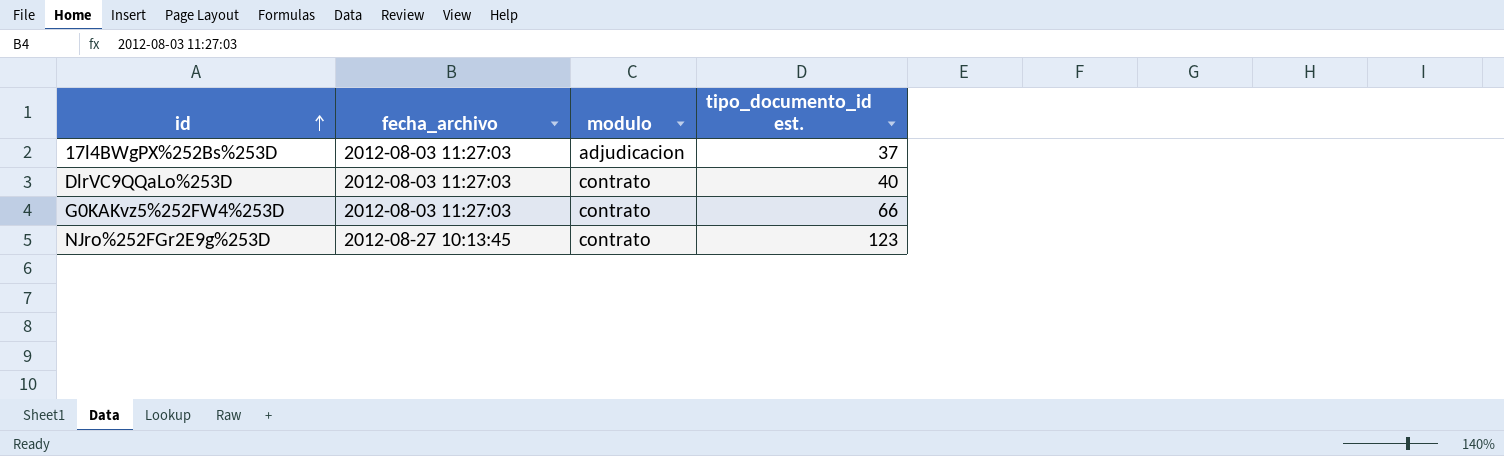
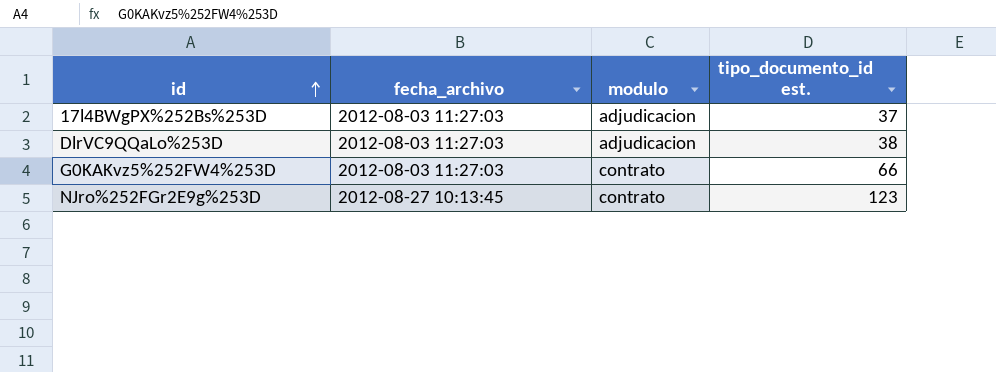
DlrVC9QQaLo%253D | modulo: contrato -> adjudicacion
DlrVC9QQaLo%253D | tipo_documento_id est.: 40 -> 38

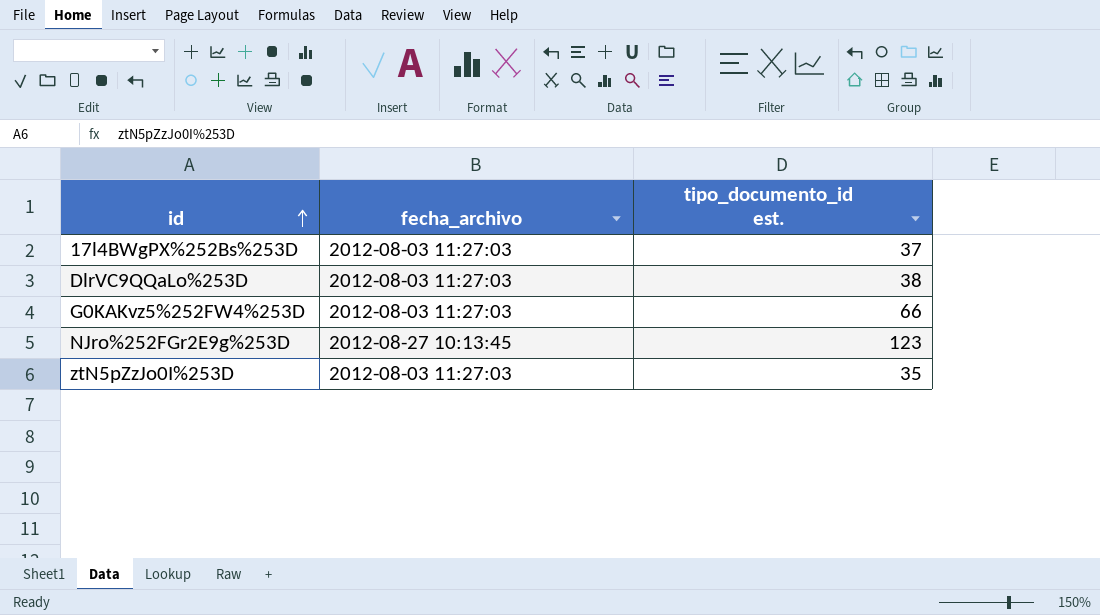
column modulo | position: 3 -> none
row ztN5pZzJo0I%253D: none -> 2012-08-03 11:27:03 | 35

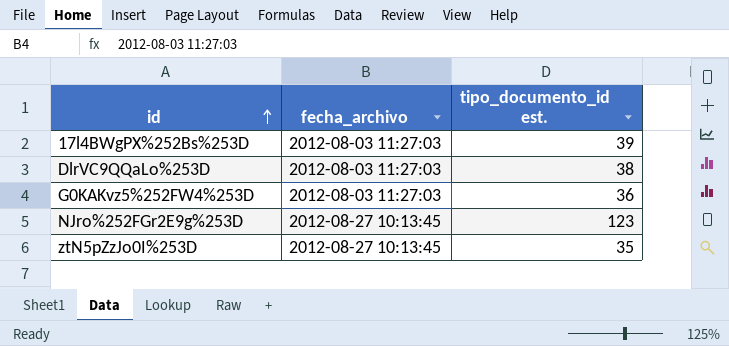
17l4BWgPX%252Bs%253D | tipo_documento_id est.: 37 -> 39
G0KAKvz5%252FW4%253D | tipo_documento_id est.: 66 -> 36
ztN5pZzJo0I%253D | fecha_archivo: 2012-08-03 11:27:03 -> 2012-08-27 10:13:45

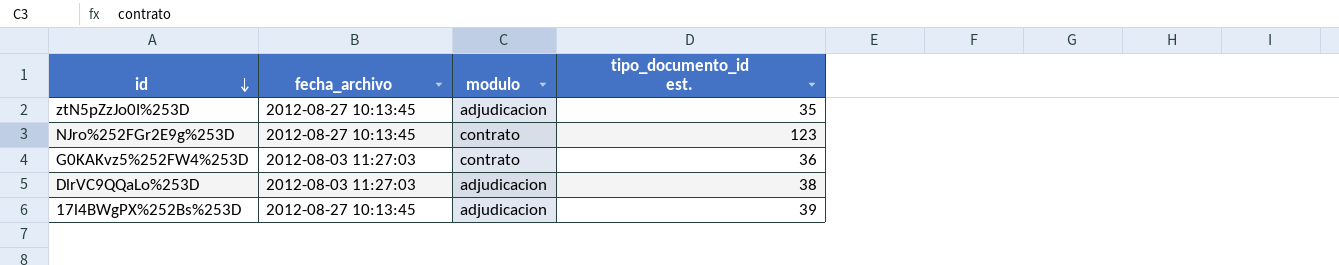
row order: id ascending -> id descending
column modulo | position: none -> 3
17l4BWgPX%252Bs%253D | fecha_archivo: 2012-08-03 11:27:03 -> 2012-08-27 10:13:45

